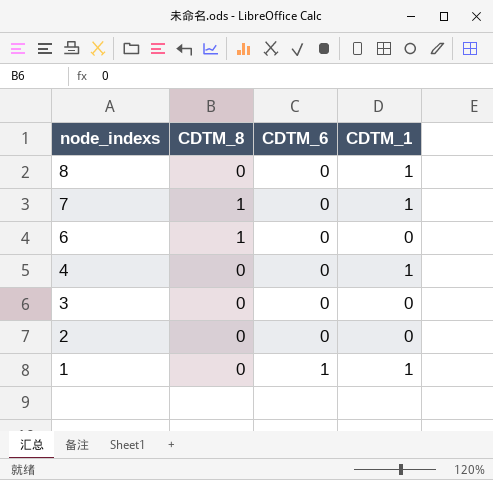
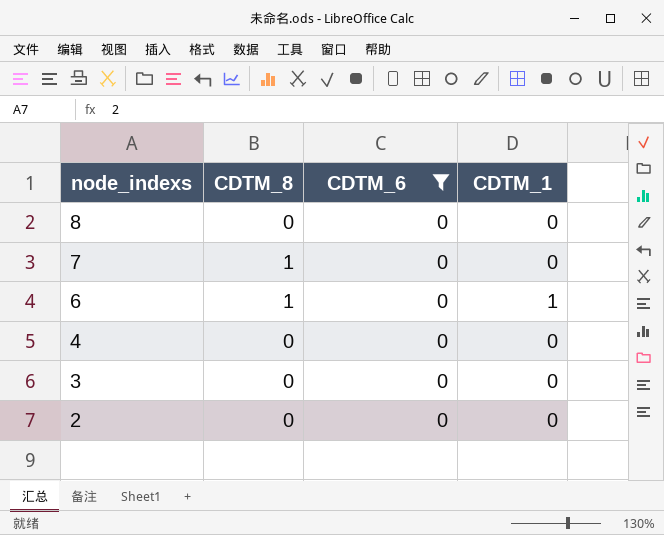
filter: none -> CDTM_6 = 0
8 | CDTM_1: 1 -> 0
7 | CDTM_1: 1 -> 0
6 | CDTM_1: 0 -> 1
4 | CDTM_1: 1 -> 0

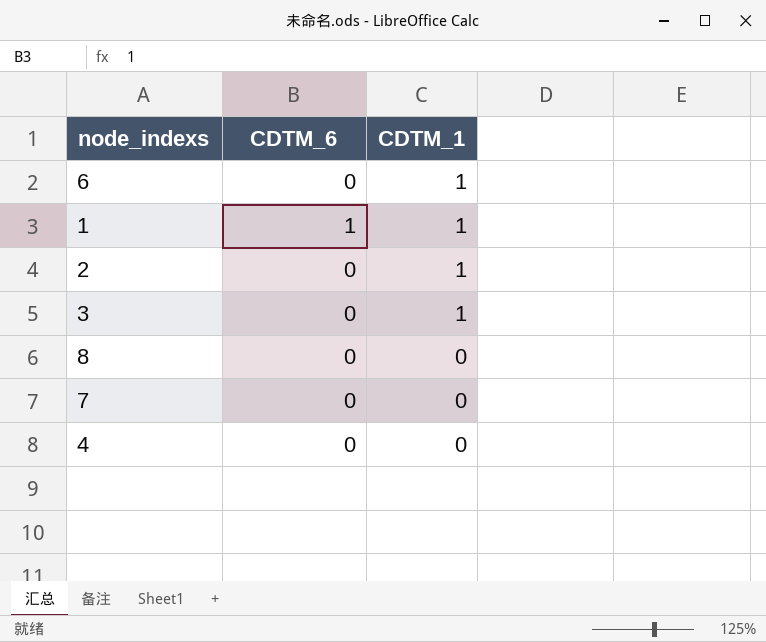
filter: CDTM_6 = 0 -> none
row order: node_indexs descending -> CDTM_1 descending
column CDTM_8 | position: 2 -> none
2 | CDTM_1: 0 -> 1
3 | CDTM_1: 0 -> 1

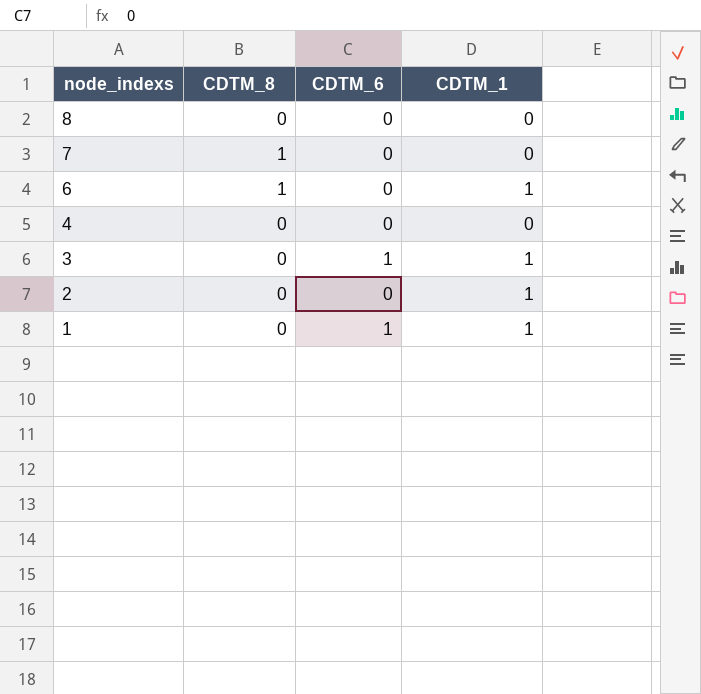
row order: CDTM_1 descending -> node_indexs descending
column CDTM_8 | position: none -> 2
3 | CDTM_6: 0 -> 1

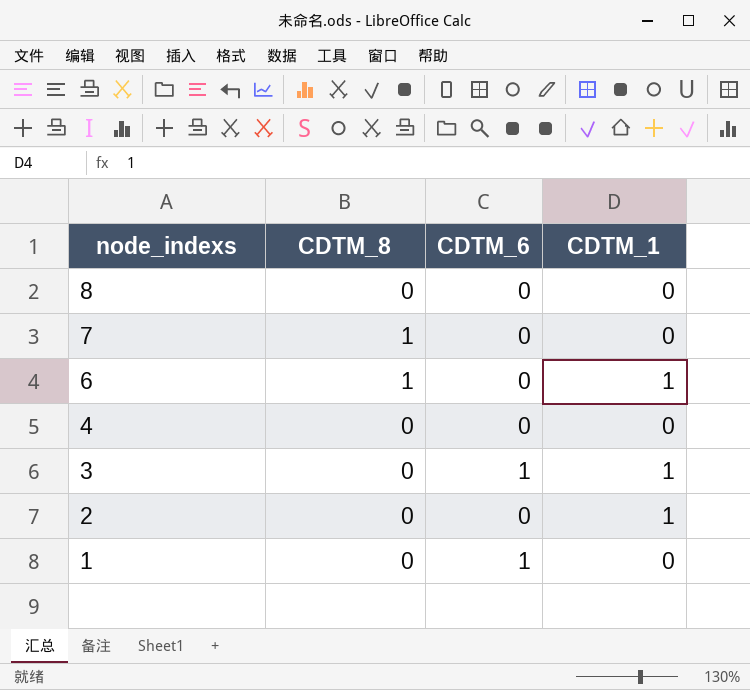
1 | CDTM_1: 1 -> 0

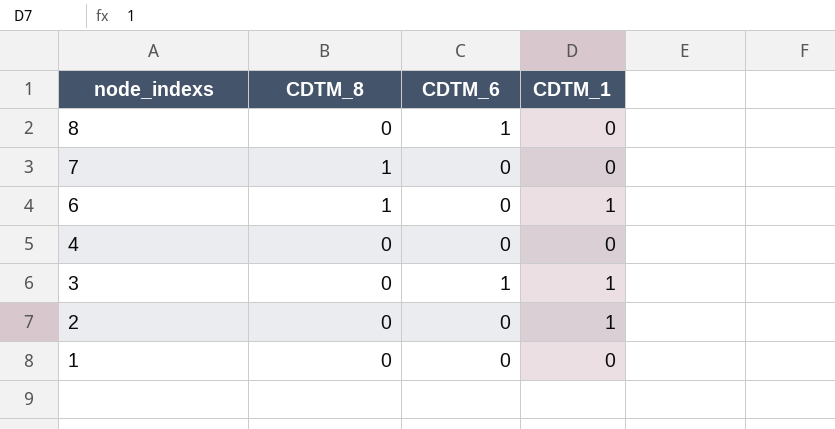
8 | CDTM_6: 0 -> 1
1 | CDTM_6: 1 -> 0

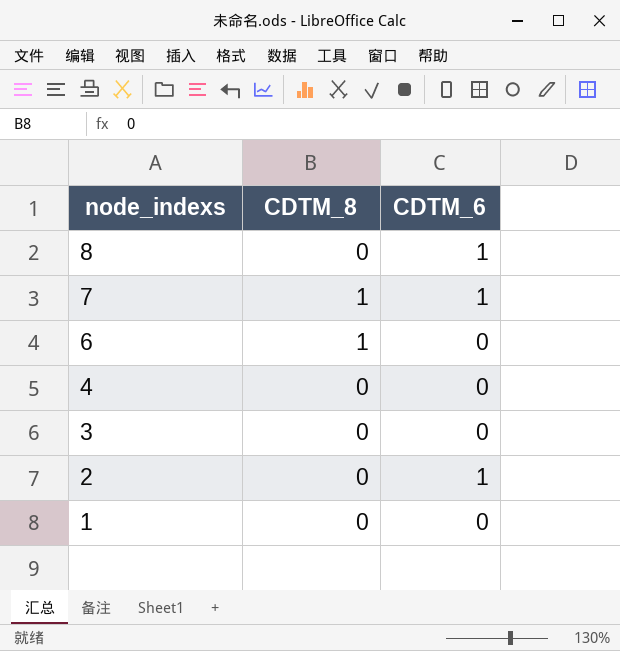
column CDTM_1 | position: 4 -> none
7 | CDTM_6: 0 -> 1
3 | CDTM_6: 1 -> 0
2 | CDTM_6: 0 -> 1

